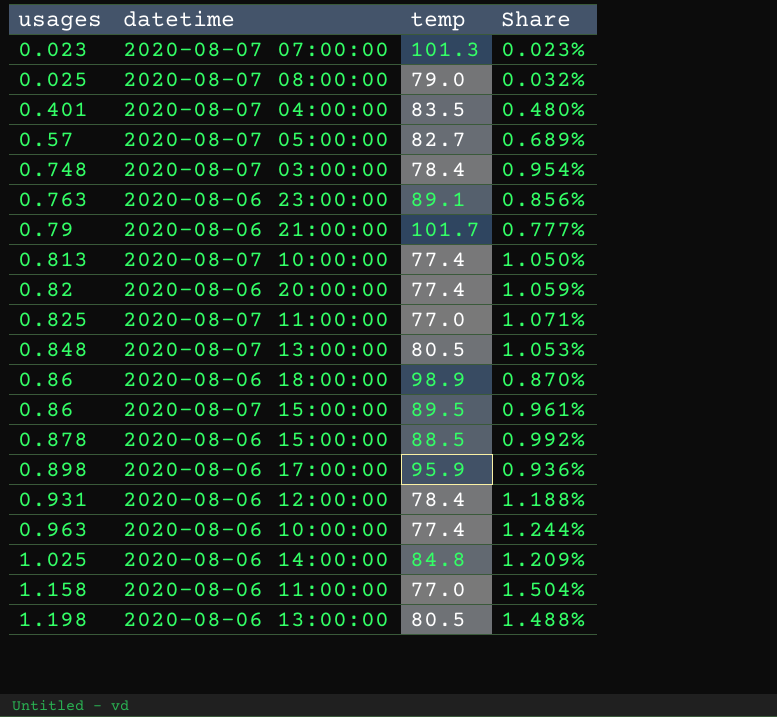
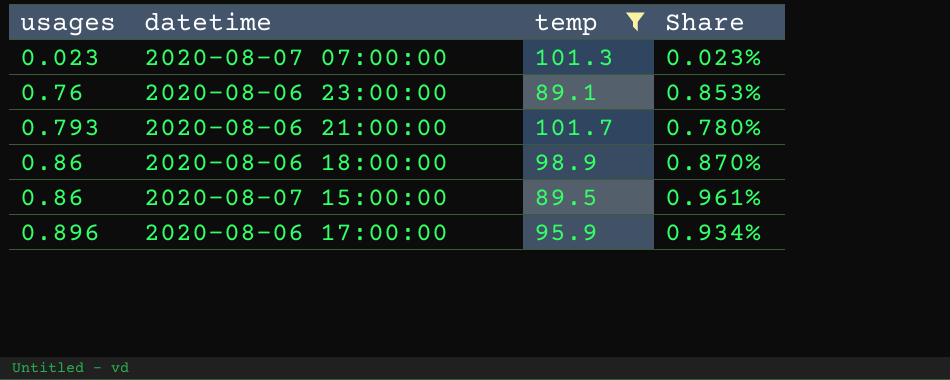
filter: none -> temp >= 89.1
2020-08-06 23:00:00 | usages: 0.763 -> 0.76
2020-08-06 23:00:00 | Share: 0.856% -> 0.853%
2020-08-06 21:00:00 | usages: 0.79 -> 0.793
2020-08-06 21:00:00 | Share: 0.777% -> 0.780%
2020-08-06 17:00:00 | usages: 0.898 -> 0.896
2020-08-06 17:00:00 | Share: 0.936% -> 0.934%

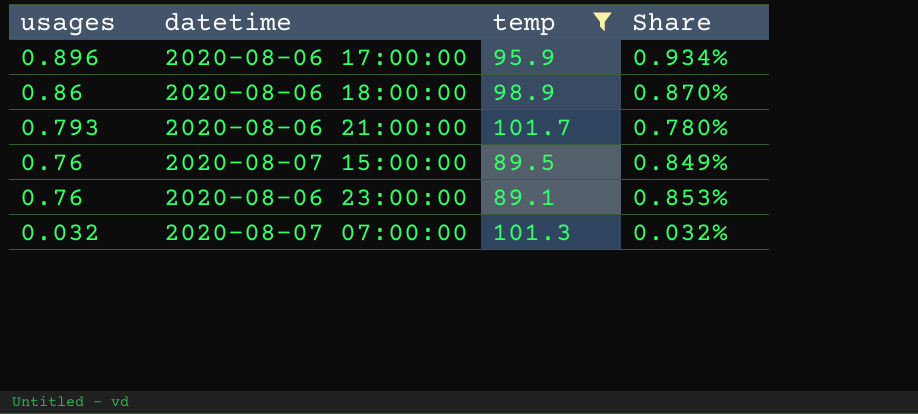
row order: usages ascending -> usages descending
2020-08-07 15:00:00 | usages: 0.86 -> 0.76
2020-08-07 15:00:00 | Share: 0.961% -> 0.849%
2020-08-07 07:00:00 | usages: 0.023 -> 0.032
2020-08-07 07:00:00 | Share: 0.023% -> 0.032%

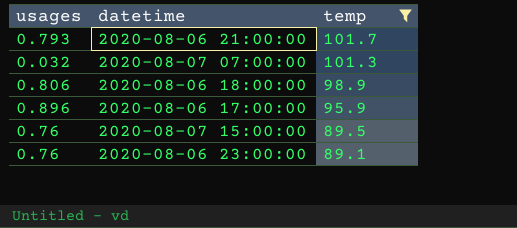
row order: usages descending -> temp descending
column Share | formula: [usages] / [temp] -> none
2020-08-06 18:00:00 | usages: 0.86 -> 0.806

